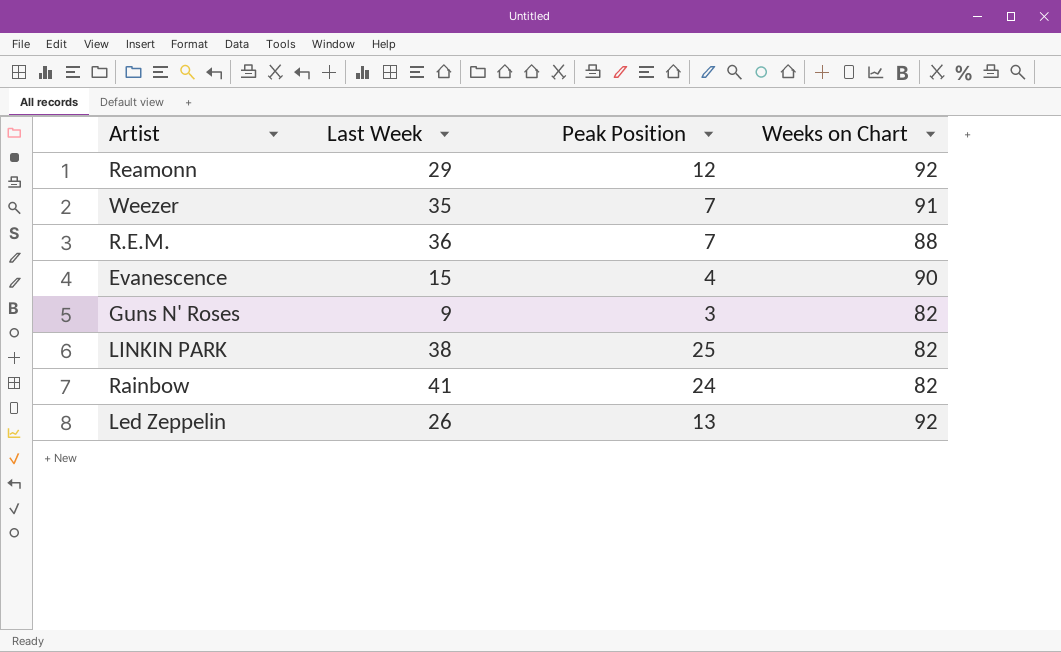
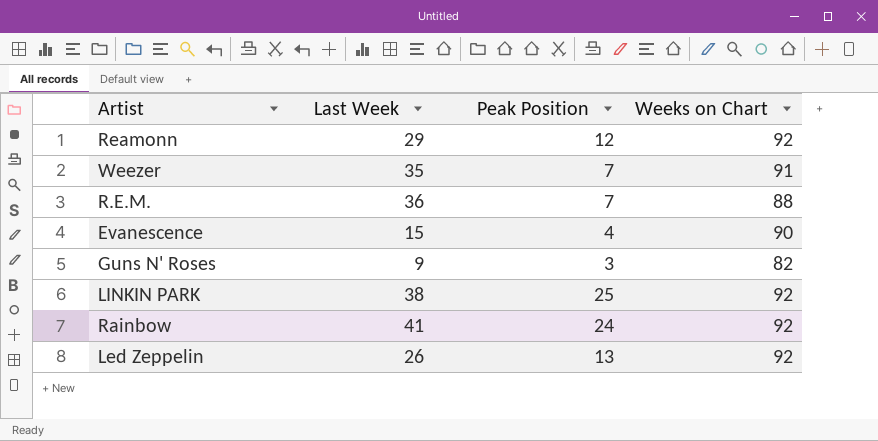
LINKIN PARK | Weeks on Chart: 82 -> 92
Rainbow | Weeks on Chart: 82 -> 92

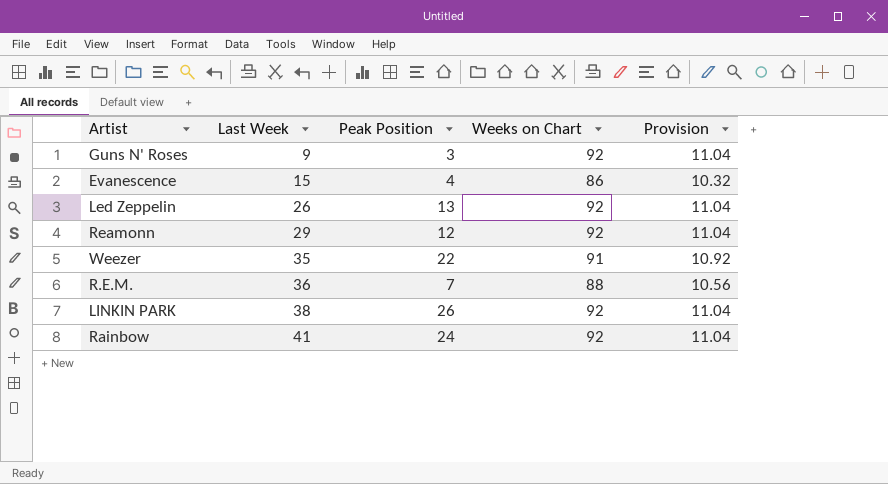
row order: none -> Last Week ascending
column Provision | formula: none -> [Weeks on Chart] * 0.12
Guns N' Roses | Weeks on Chart: 82 -> 92
Evanescence | Weeks on Chart: 90 -> 86
Weezer | Peak Position: 7 -> 22
LINKIN PARK | Peak Position: 25 -> 26

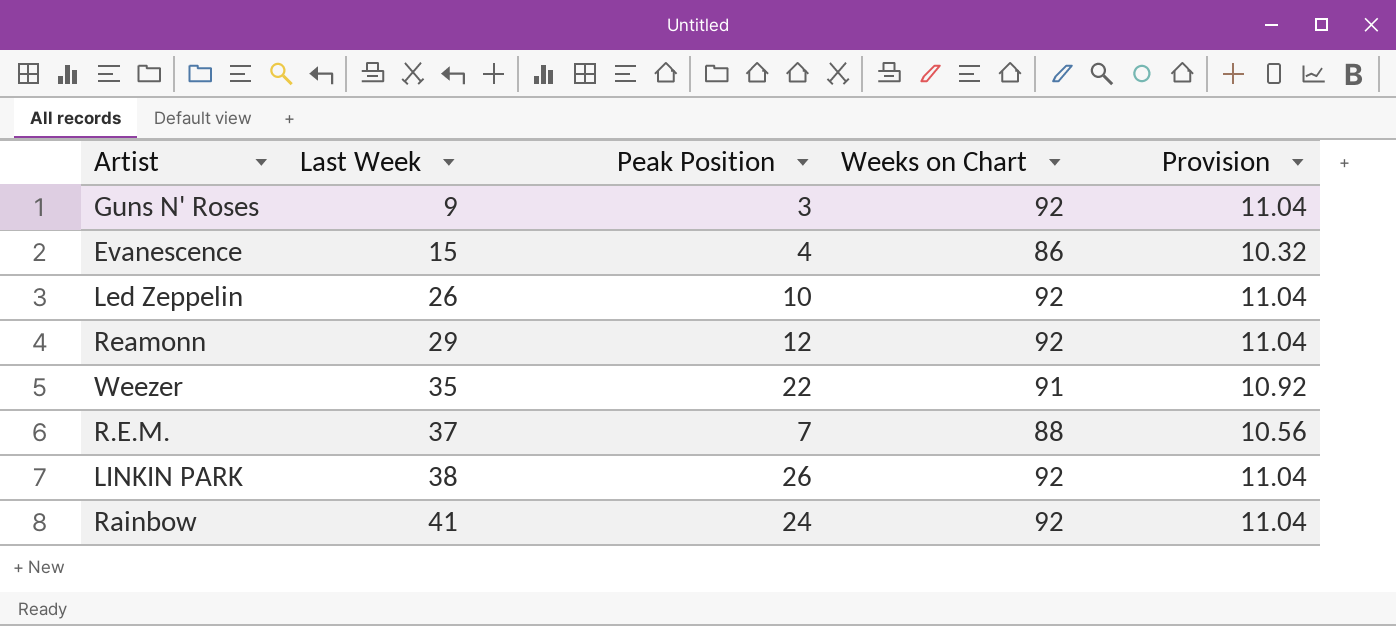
Led Zeppelin | Peak Position: 13 -> 10
R.E.M. | Last Week: 36 -> 37

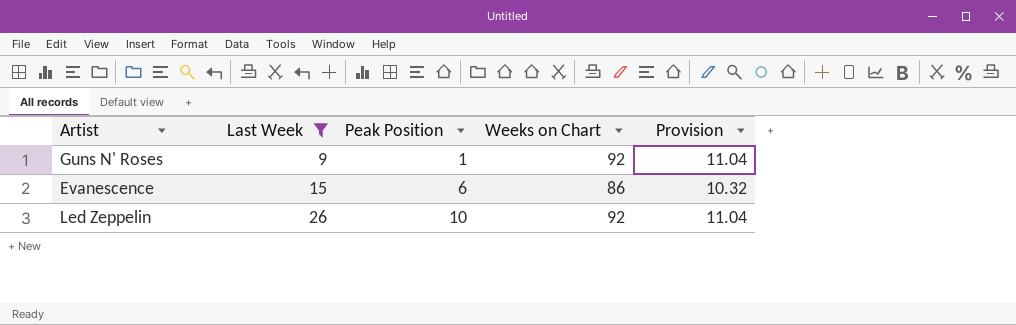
filter: none -> Last Week <= 26
Guns N' Roses | Peak Position: 3 -> 1
Evanescence | Peak Position: 4 -> 6

